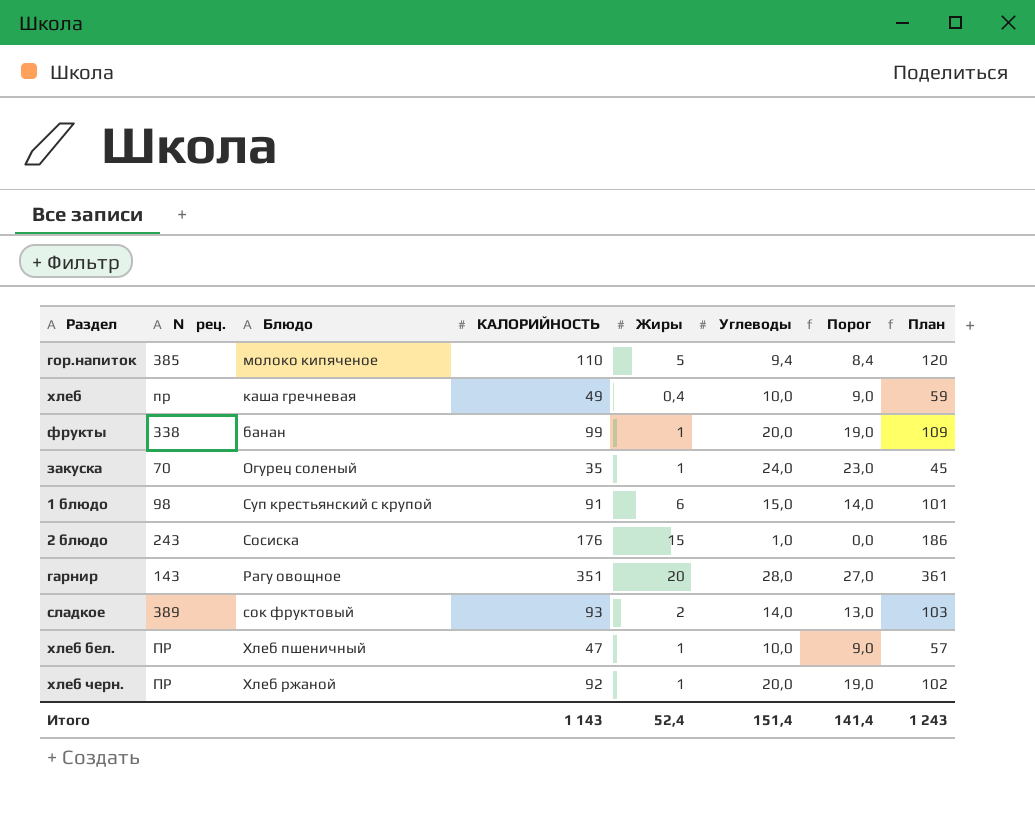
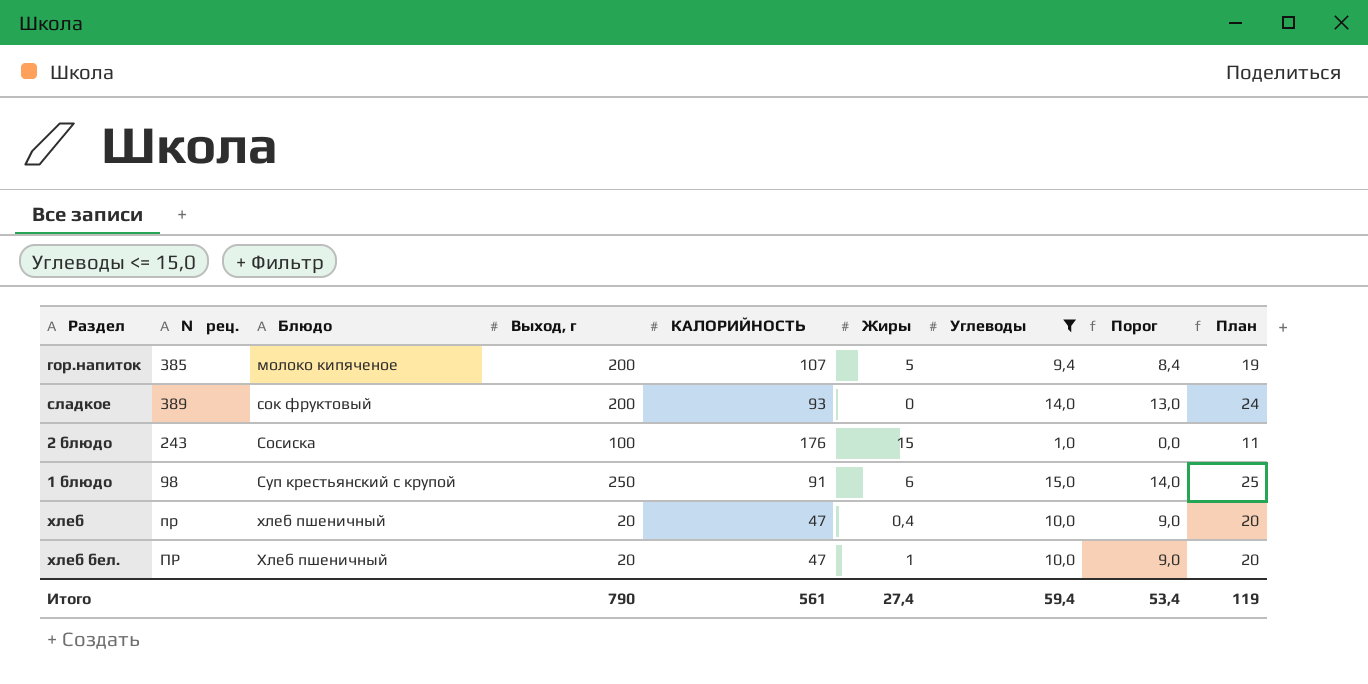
filter: none -> Углеводы <= 15,0
row order: none -> Блюдо ascending
column Выход, г | position: none -> 4
column План | formula: [КАЛОРИЙНОСТЬ] + 10 -> [Углеводы] + 10
гор.напиток | КАЛОРИЙНОСТЬ: 110 -> 107
сладкое | Жиры: 2 -> 0
хлеб | Блюдо: каша гречневая -> хлеб пшеничный
хлеб | КАЛОРИЙНОСТЬ: 49 -> 47
Итого | КАЛОРИЙНОСТЬ: 1 143 -> 561
Итого | Жиры: 52,4 -> 27,4
Итого | Углеводы: 151,4 -> 59,4
Итого | Порог: 141,4 -> 53,4
Итого | План: 1 243 -> 119

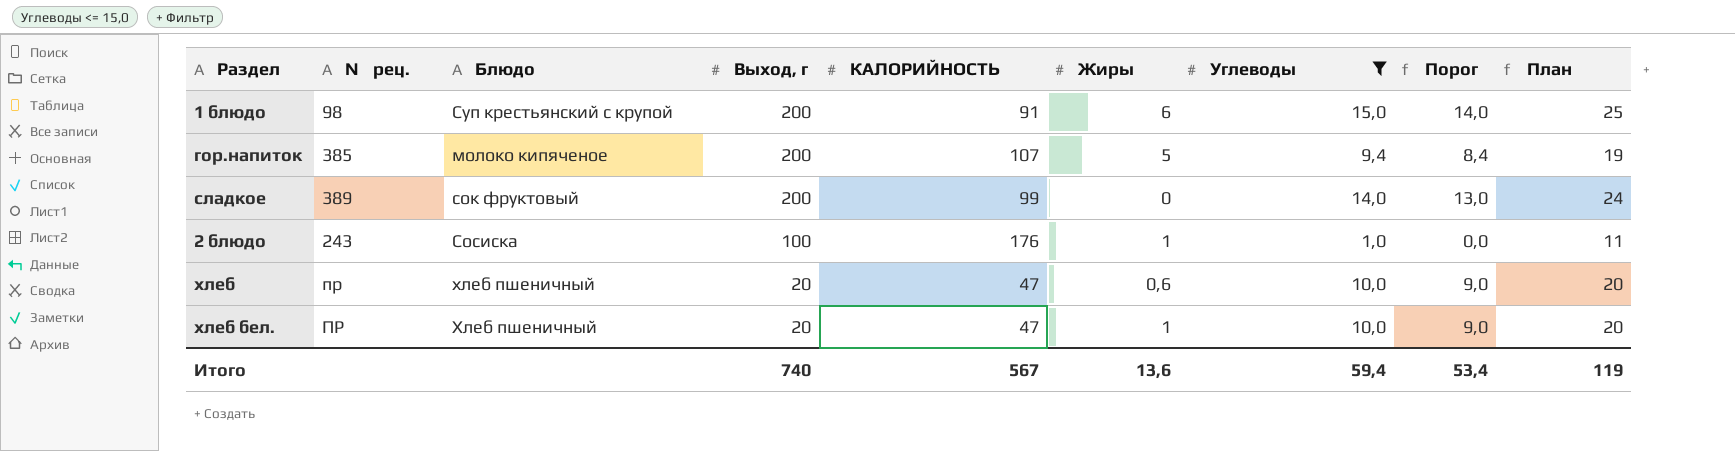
row order: Блюдо ascending -> Выход, г descending
1 блюдо | Выход, г: 250 -> 200
сладкое | КАЛОРИЙНОСТЬ: 93 -> 99
2 блюдо | Жиры: 15 -> 1
хлеб | Жиры: 0,4 -> 0,6
Итого | Выход, г: 790 -> 740
Итого | КАЛОРИЙНОСТЬ: 561 -> 567
Итого | Жиры: 27,4 -> 13,6

